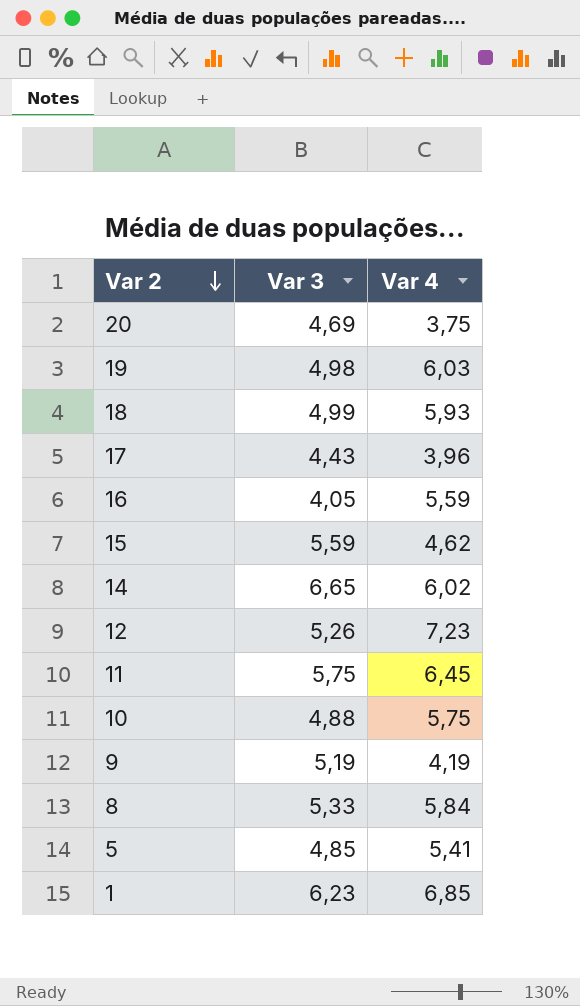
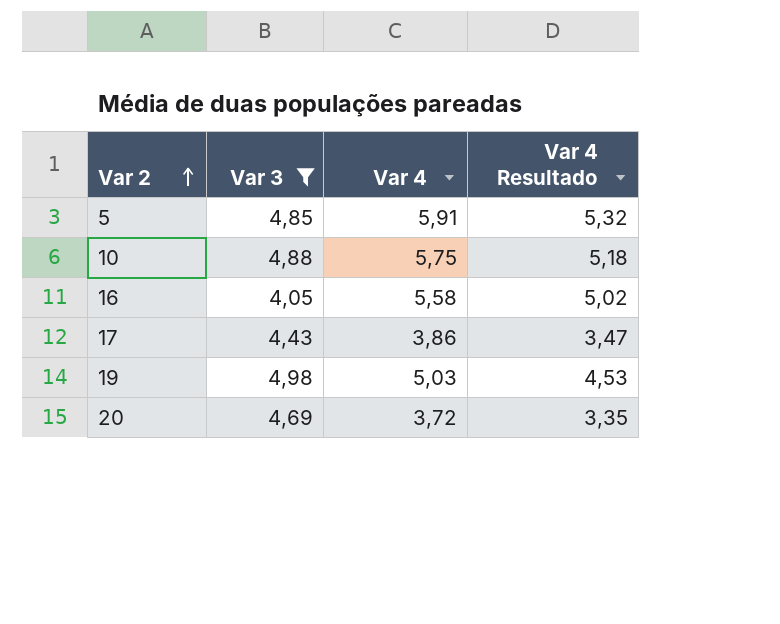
filter: none -> Var 3 <= 4,98
row order: Var 2 descending -> Var 2 ascending
column Var 4 Resultado | formula: none -> [Var 4] * 0,9
5 | Var 4: 5,41 -> 5,91
16 | Var 4: 5,59 -> 5,58
17 | Var 4: 3,96 -> 3,86
19 | Var 4: 6,03 -> 5,03
20 | Var 4: 3,75 -> 3,72

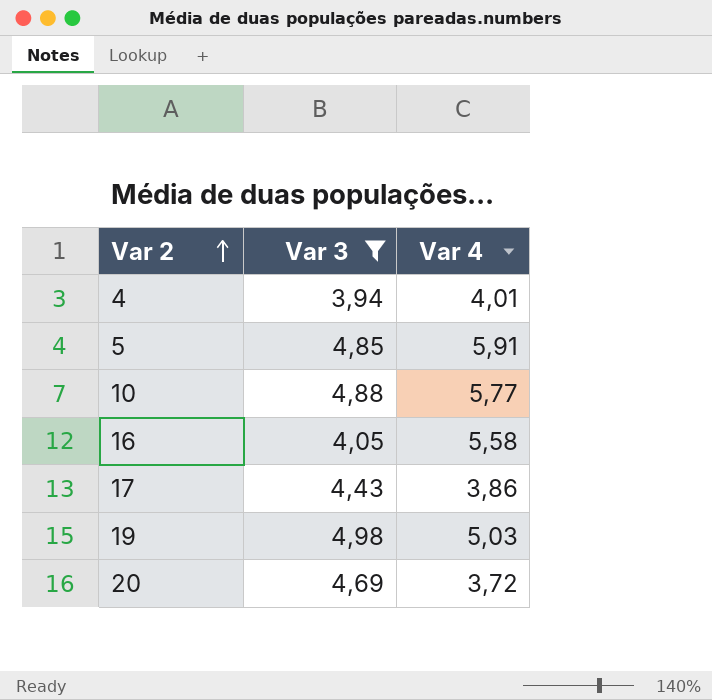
column Var 4 Resultado | formula: [Var 4] * 0,9 -> none
row 4: none -> 3,94 | 4,01
10 | Var 4: 5,75 -> 5,77

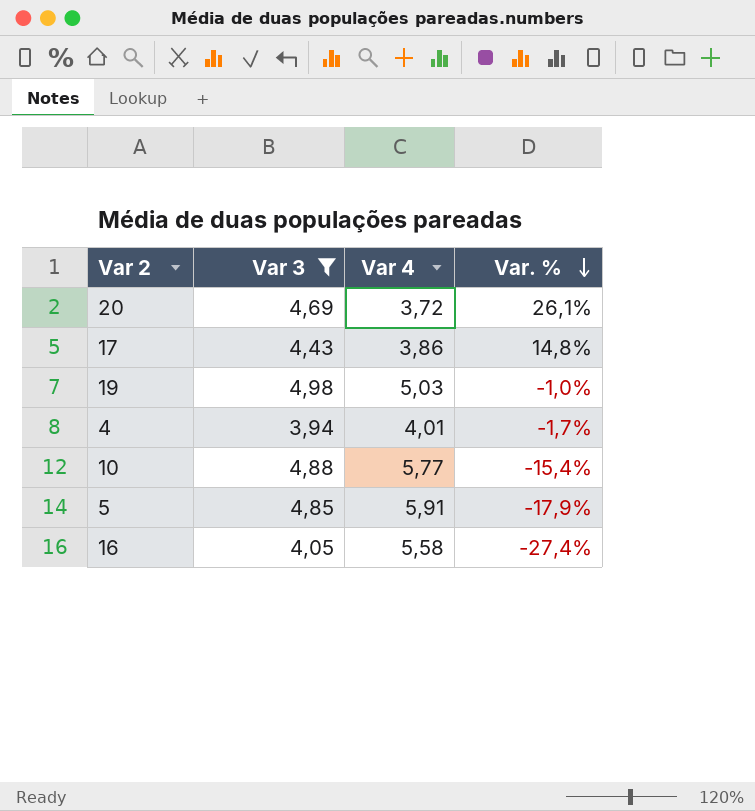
row order: Var 2 ascending -> Var. % descending
column Var. % | formula: none -> ([Var 3] - [Var 4]) / [Var 4]

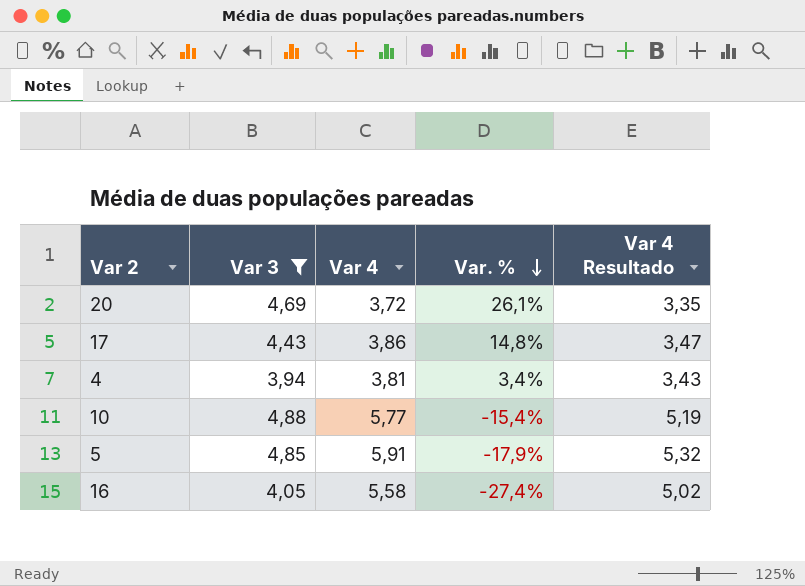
column Var 4 Resultado | formula: none -> [Var 4] * 0,9
row 19: 4,98 | 5,03 | -1,0% -> none
4 | Var 4: 4,01 -> 3,81
4 | Var. %: -1,7% -> 3,4%

